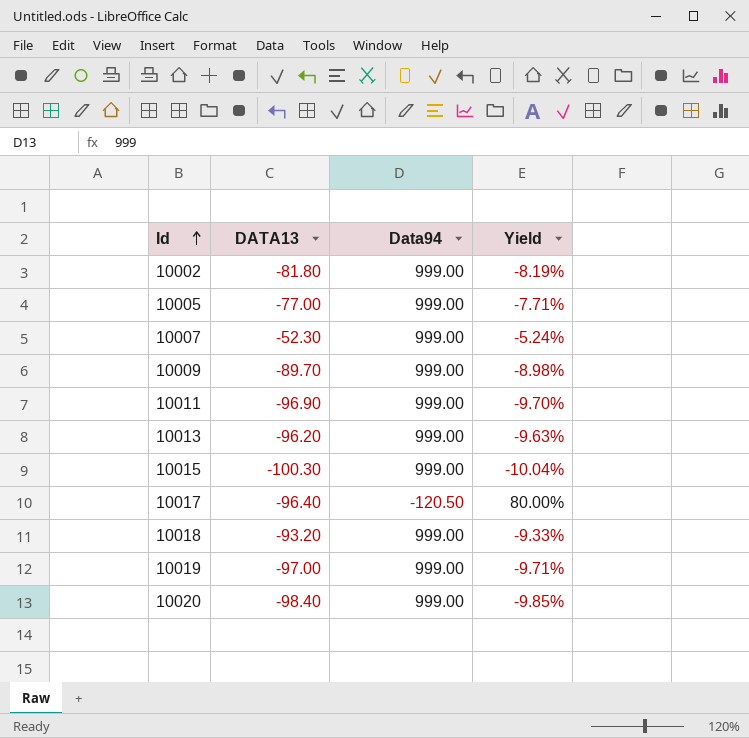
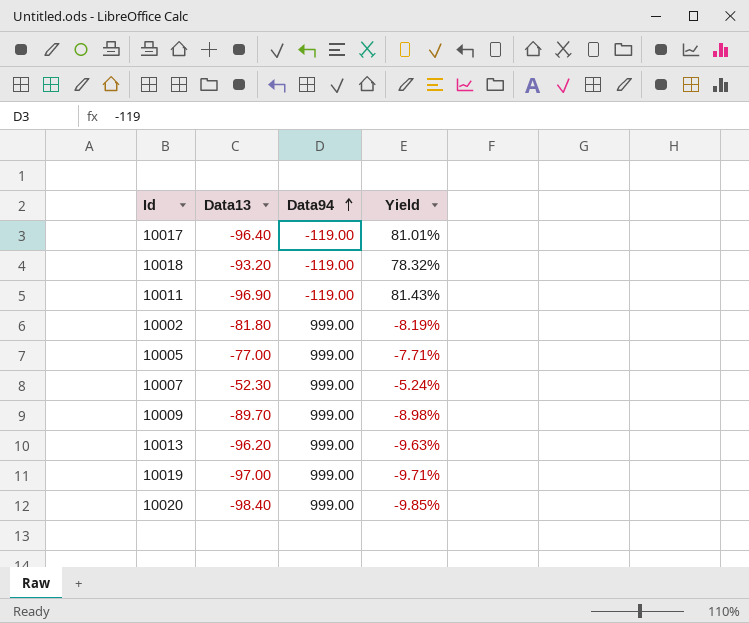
row order: Id ascending -> Data94 ascending
column name: DATA13 -> Data13
row 10015: -100.30 | 999.00 | -10.04% -> none
10017 | Data94: -120.50 -> -119.00
10017 | Yield: 80.00% -> 81.01%
10018 | Data94: 999.00 -> -119.00
10018 | Yield: -9.33% -> 78.32%
10011 | Data94: 999.00 -> -119.00
10011 | Yield: -9.70% -> 81.43%

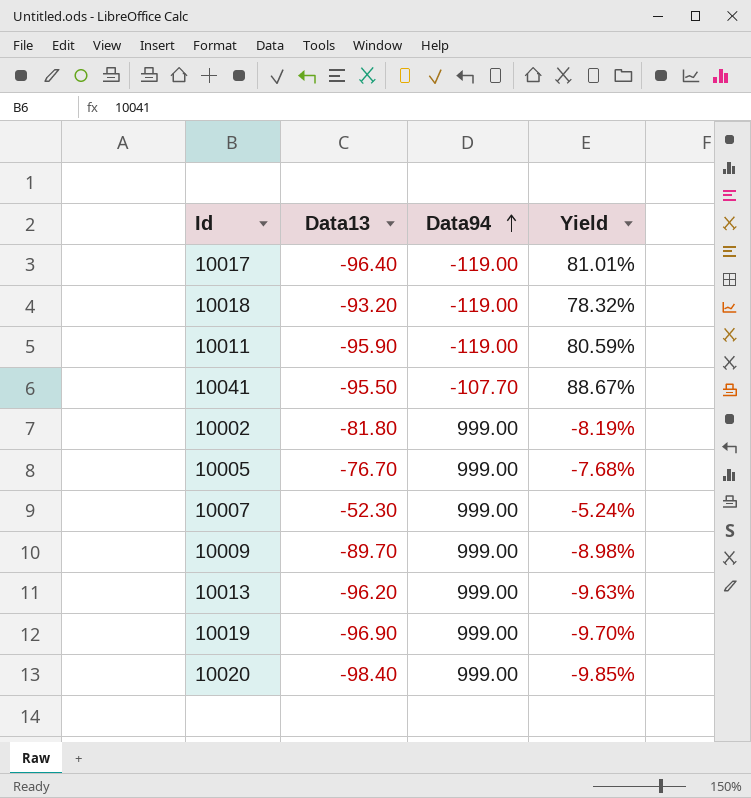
10011 | Data13: -96.90 -> -95.90
10011 | Yield: 81.43% -> 80.59%
row 10041: none -> -95.50 | -107.70 | 88.67%
10005 | Data13: -77.00 -> -76.70
10005 | Yield: -7.71% -> -7.68%
10019 | Data13: -97.00 -> -96.90
10019 | Yield: -9.71% -> -9.70%

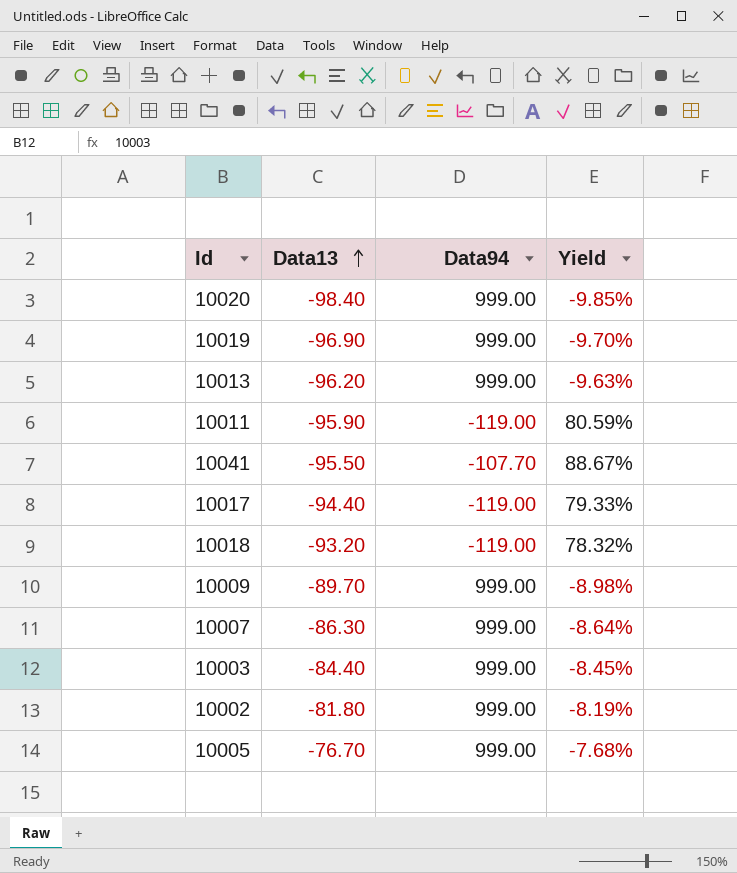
row order: Data94 ascending -> Data13 ascending
10017 | Data13: -96.40 -> -94.40
10017 | Yield: 81.01% -> 79.33%
10007 | Data13: -52.30 -> -86.30
10007 | Yield: -5.24% -> -8.64%
row 10003: none -> -84.40 | 999.00 | -8.45%

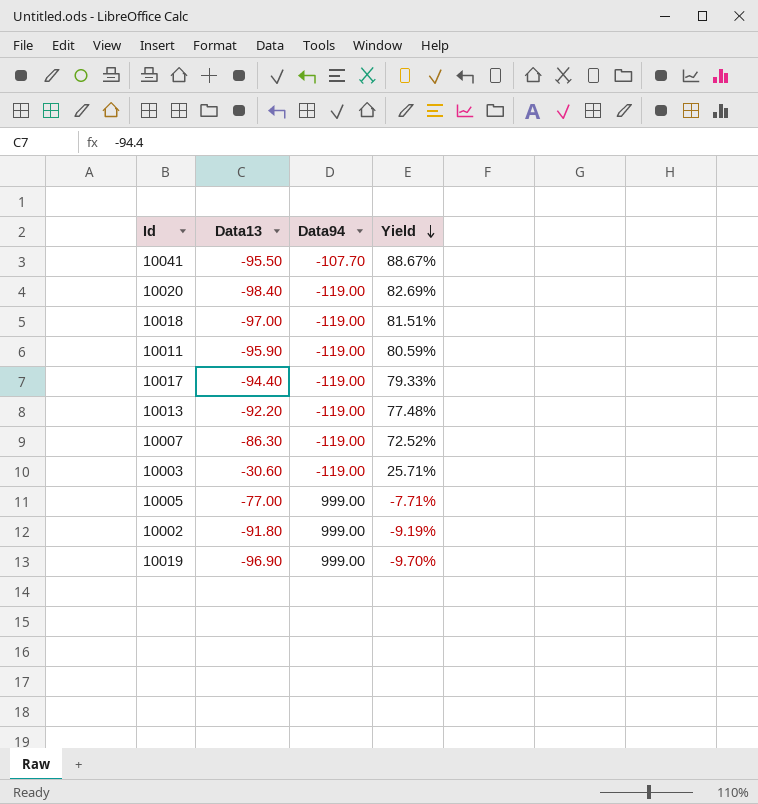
row order: Data13 ascending -> Yield descending
row 10009: -89.70 | 999.00 | -8.98% -> none
10020 | Data94: 999.00 -> -119.00
10020 | Yield: -9.85% -> 82.69%
10018 | Data13: -93.20 -> -97.00
10018 | Yield: 78.32% -> 81.51%
10013 | Data13: -96.20 -> -92.20
10013 | Data94: 999.00 -> -119.00
10013 | Yield: -9.63% -> 77.48%
10007 | Data94: 999.00 -> -119.00
10007 | Yield: -8.64% -> 72.52%
10003 | Data13: -84.40 -> -30.60
10003 | Data94: 999.00 -> -119.00
10003 | Yield: -8.45% -> 25.71%
10005 | Data13: -76.70 -> -77.00
10005 | Yield: -7.68% -> -7.71%
10002 | Data13: -81.80 -> -91.80
10002 | Yield: -8.19% -> -9.19%

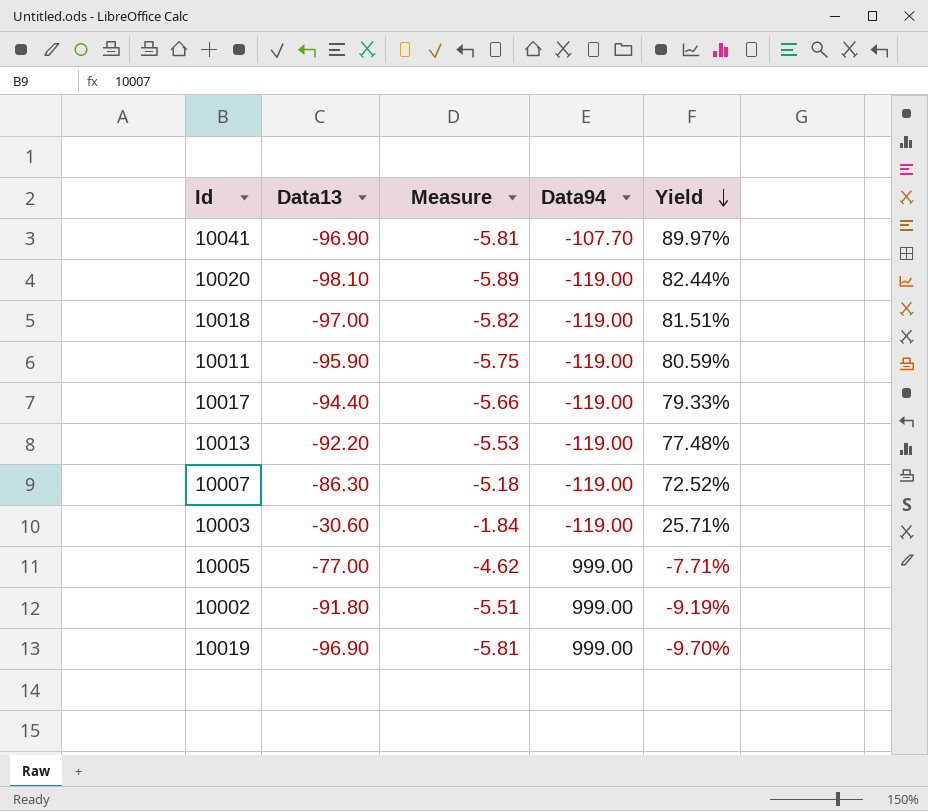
column Measure | formula: none -> [Data13] * 0.06
10041 | Data13: -95.50 -> -96.90
10041 | Yield: 88.67% -> 89.97%
10020 | Data13: -98.40 -> -98.10
10020 | Yield: 82.69% -> 82.44%

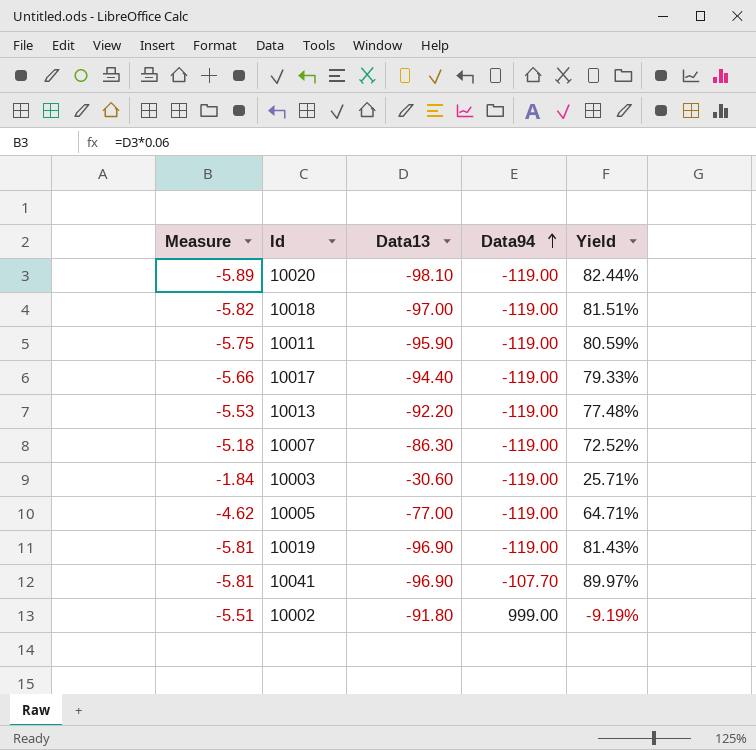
row order: Yield descending -> Data94 ascending
column Measure | position: 3 -> 1
10005 | Data94: 999.00 -> -119.00
10005 | Yield: -7.71% -> 64.71%
10019 | Data94: 999.00 -> -119.00
10019 | Yield: -9.70% -> 81.43%

